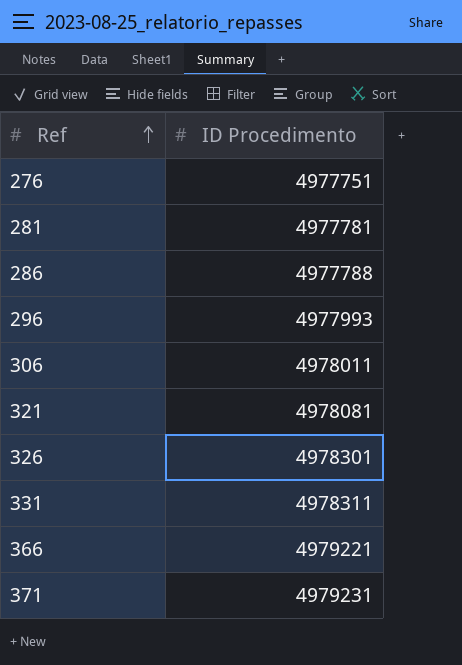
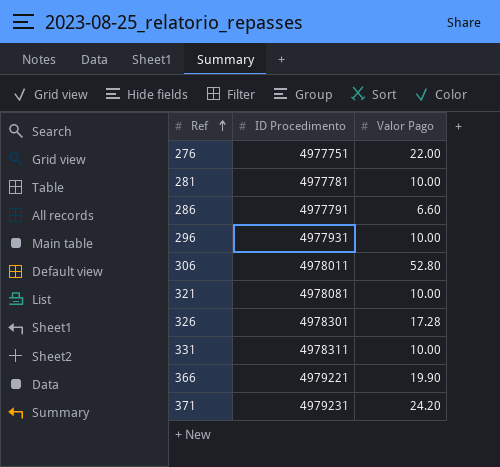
column Valor Pago | position: none -> 3
286 | ID Procedimento: 4977788 -> 4977791
296 | ID Procedimento: 4977993 -> 4977931

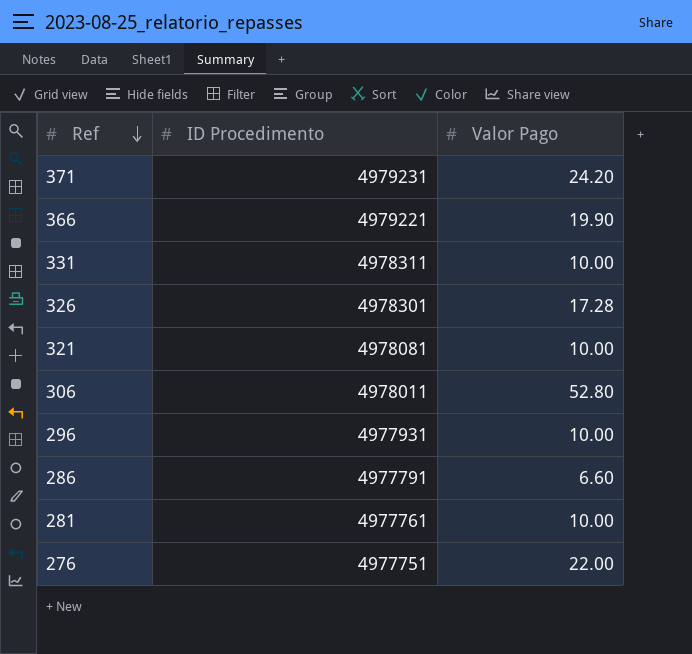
row order: Ref ascending -> Ref descending
281 | ID Procedimento: 4977781 -> 4977761

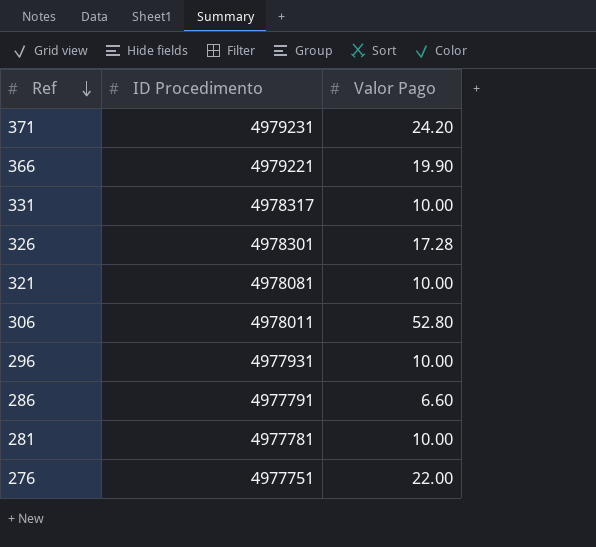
331 | ID Procedimento: 4978311 -> 4978317
281 | ID Procedimento: 4977761 -> 4977781

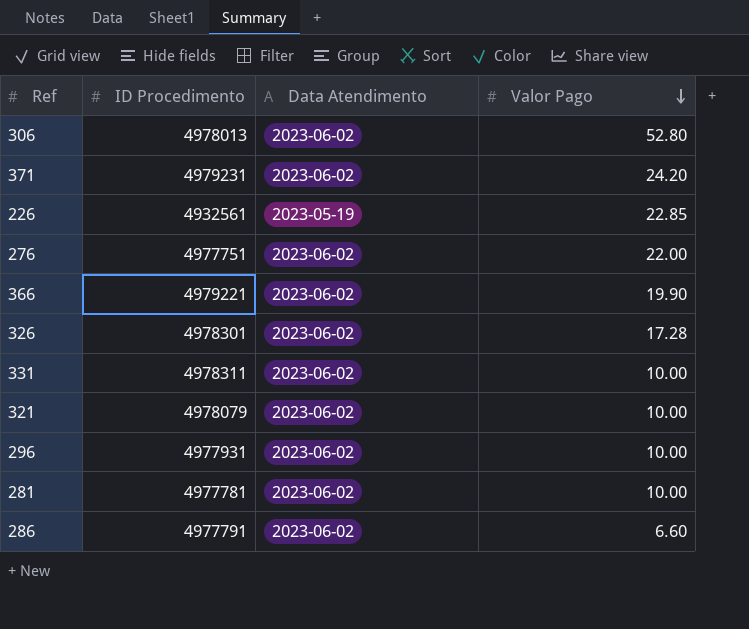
row order: Ref descending -> Valor Pago descending
column Data Atendimento | position: none -> 3
306 | ID Procedimento: 4978011 -> 4978013
row 226: none -> 4932561 | 2023-05-19 | 22.85
331 | ID Procedimento: 4978317 -> 4978311
321 | ID Procedimento: 4978081 -> 4978079

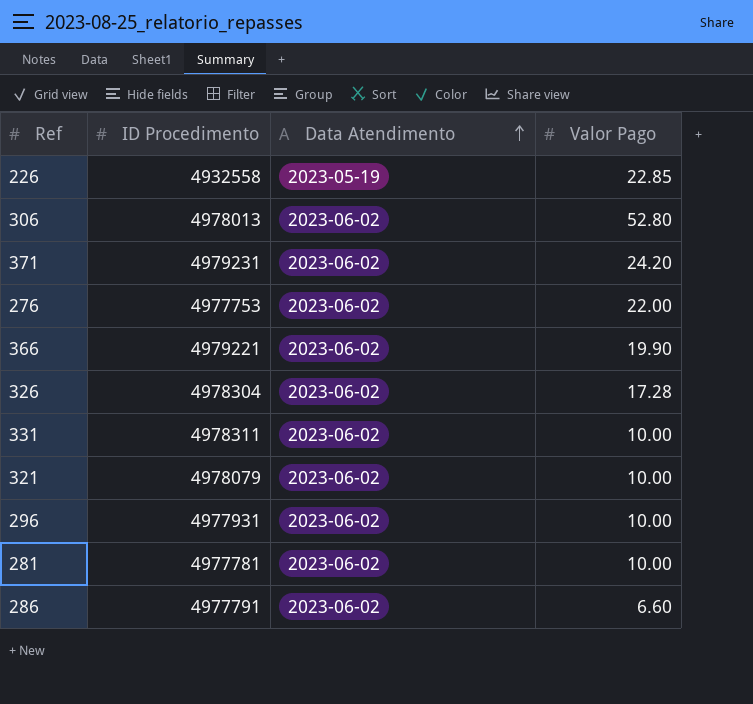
row order: Valor Pago descending -> Data Atendimento ascending
226 | ID Procedimento: 4932561 -> 4932558
276 | ID Procedimento: 4977751 -> 4977753
326 | ID Procedimento: 4978301 -> 4978304

